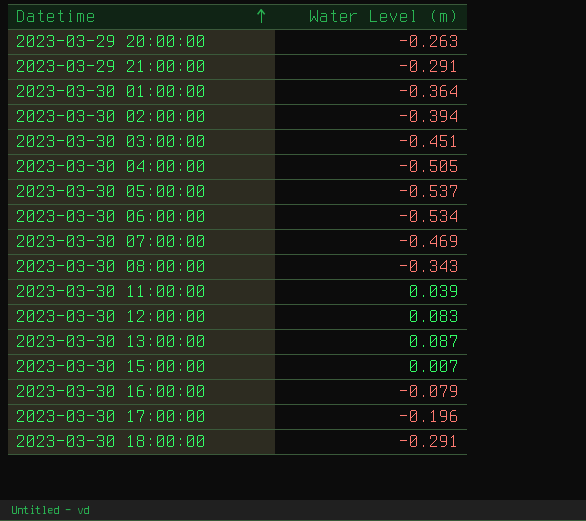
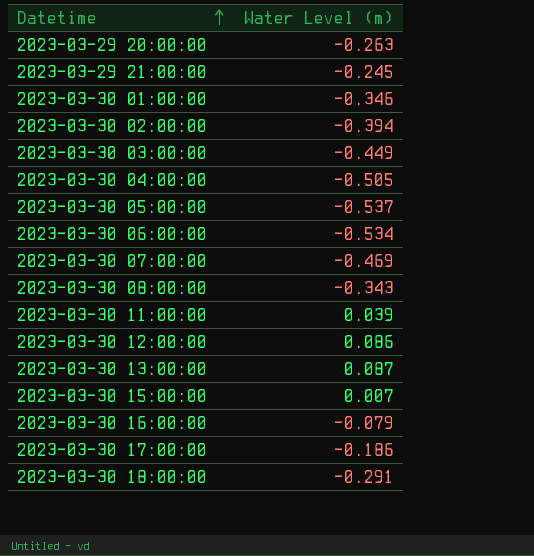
2023-03-29 21:00:00 | Water Level (m): -0.291 -> -0.245
2023-03-30 01:00:00 | Water Level (m): -0.364 -> -0.346
2023-03-30 03:00:00 | Water Level (m): -0.451 -> -0.449
2023-03-30 12:00:00 | Water Level (m): 0.083 -> 0.086
2023-03-30 17:00:00 | Water Level (m): -0.196 -> -0.186

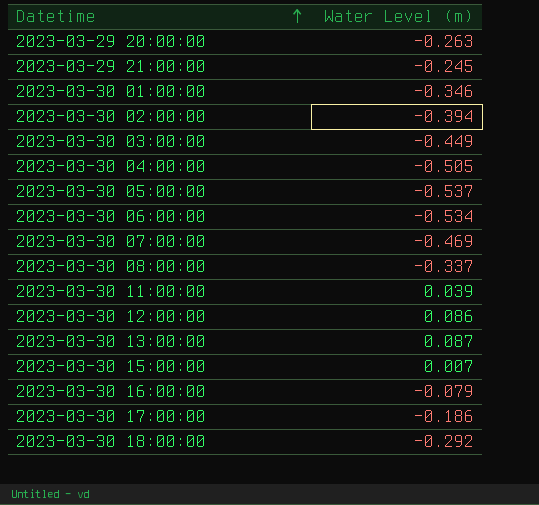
2023-03-30 08:00:00 | Water Level (m): -0.343 -> -0.337
2023-03-30 18:00:00 | Water Level (m): -0.291 -> -0.292

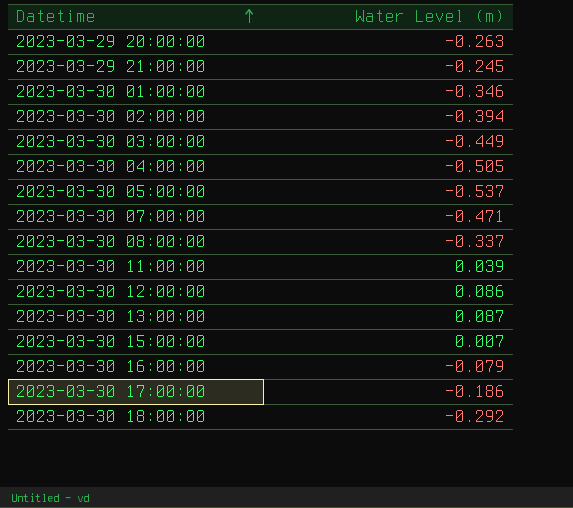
row 2023-03-30 06:00:00: -0.534 -> none
2023-03-30 07:00:00 | Water Level (m): -0.469 -> -0.471

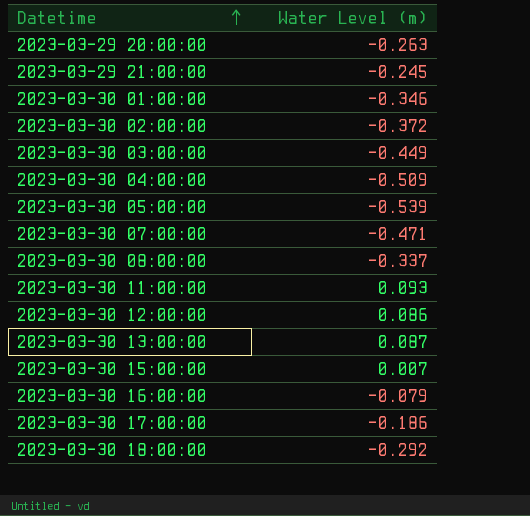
2023-03-30 02:00:00 | Water Level (m): -0.394 -> -0.372
2023-03-30 04:00:00 | Water Level (m): -0.505 -> -0.509
2023-03-30 05:00:00 | Water Level (m): -0.537 -> -0.539
2023-03-30 11:00:00 | Water Level (m): 0.039 -> 0.093

